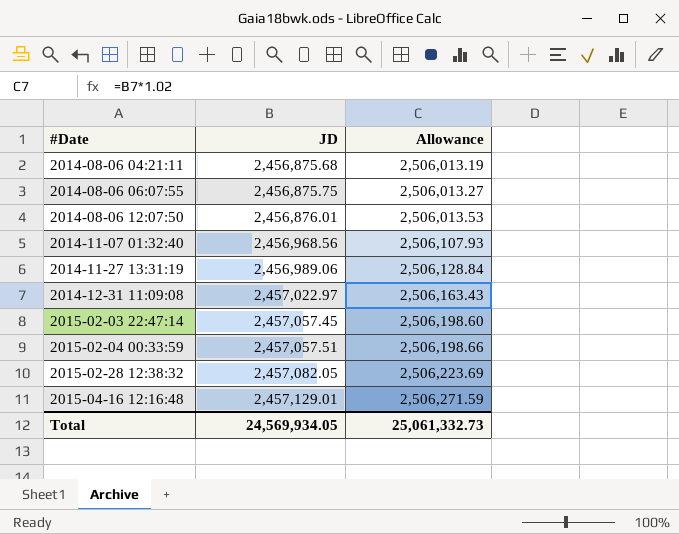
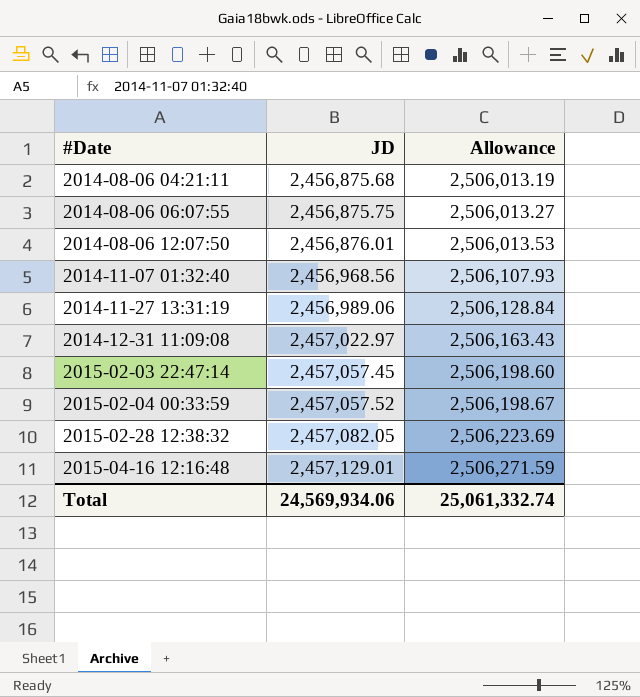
2015-02-04 00:33:59 | JD: 2,457,057.51 -> 2,457,057.52
2015-02-04 00:33:59 | Allowance: 2,506,198.66 -> 2,506,198.67
Total | JD: 24,569,934.05 -> 24,569,934.06
Total | Allowance: 25,061,332.73 -> 25,061,332.74

